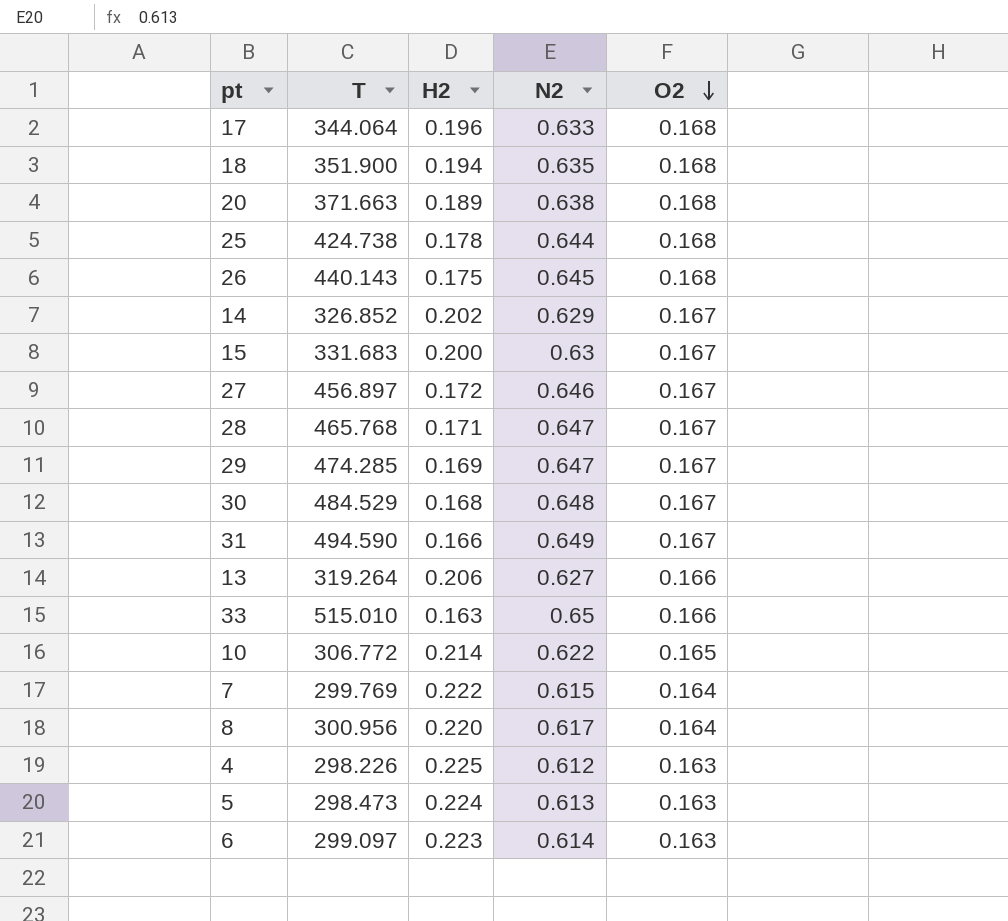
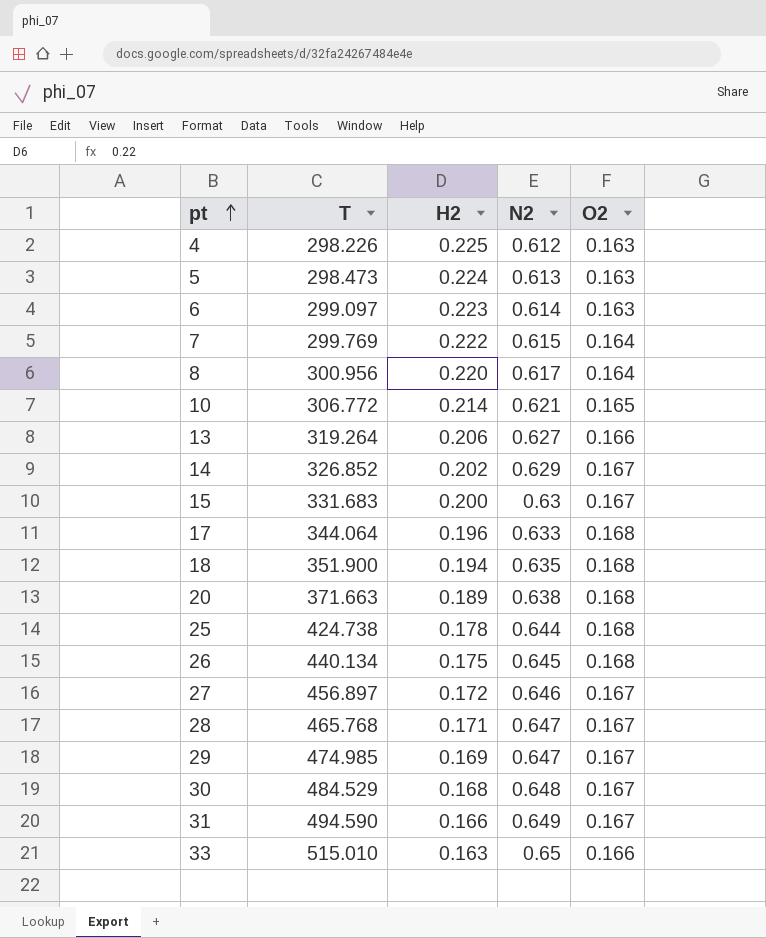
row order: O2 descending -> pt ascending
10 | N2: 0.622 -> 0.621
26 | T: 440.143 -> 440.134
29 | T: 474.285 -> 474.985

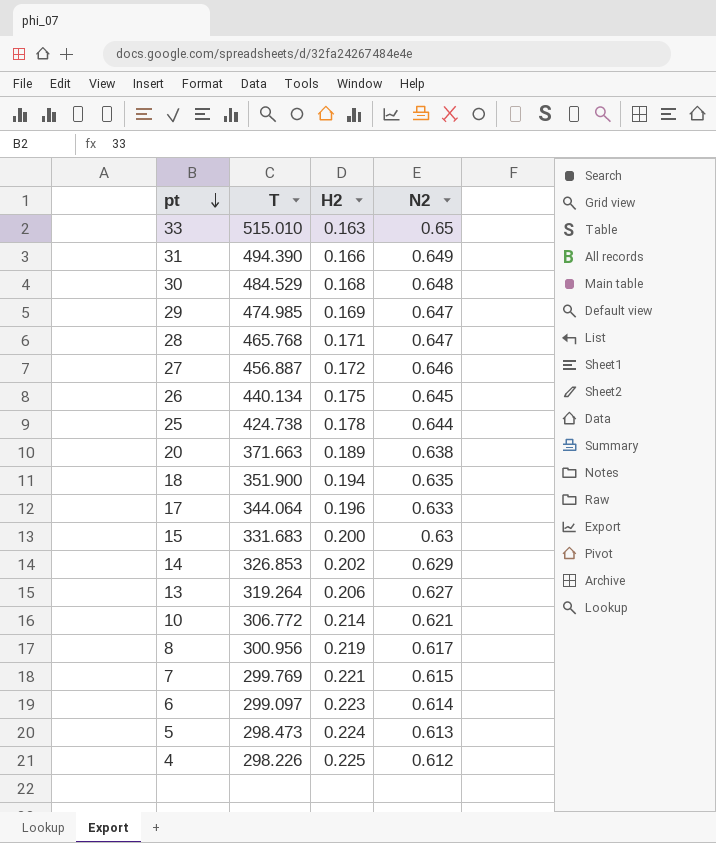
row order: pt ascending -> pt descending
column O2 | position: 5 -> none
31 | T: 494.590 -> 494.390
27 | T: 456.897 -> 456.887
14 | T: 326.852 -> 326.853
8 | H2: 0.220 -> 0.219
7 | H2: 0.222 -> 0.221

